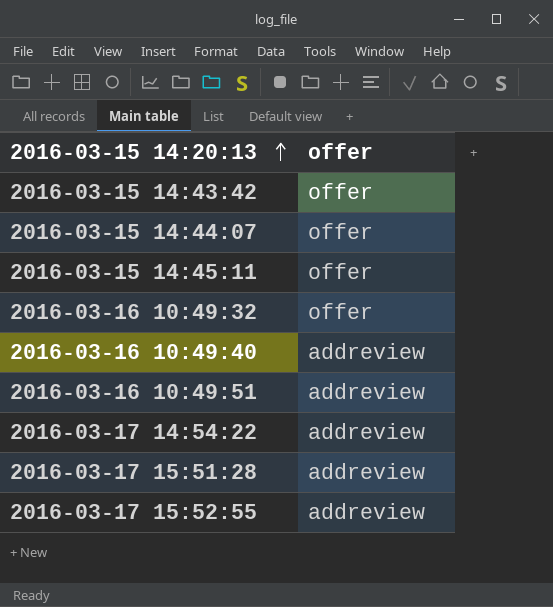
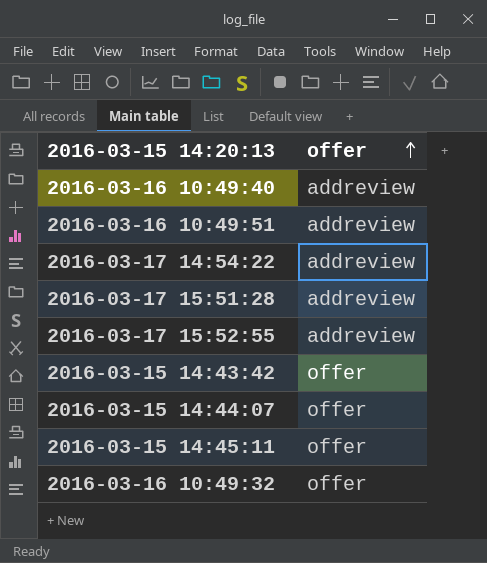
row order: 2016-03-15 14:20:13 ascending -> offer ascending

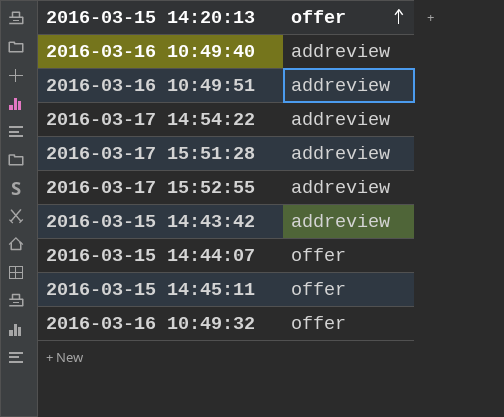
2016-03-15 14:43:42 | offer: offer -> addreview

